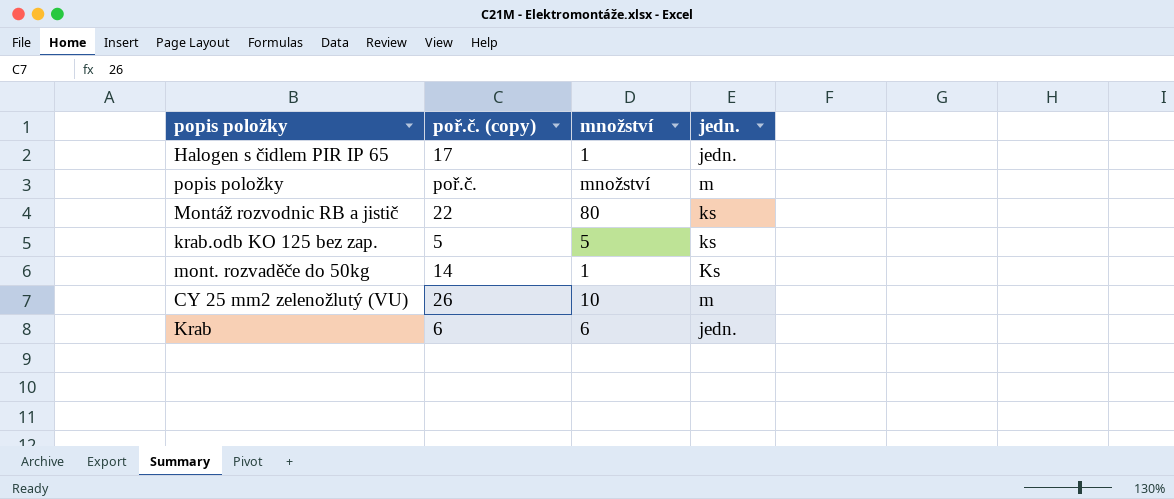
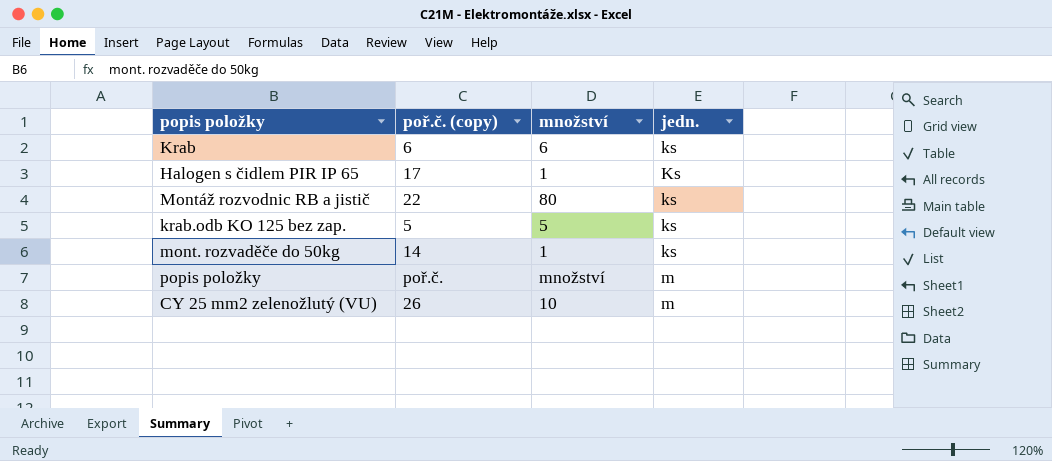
row order: none -> jedn. ascending
Krab | jedn.: jedn. -> ks
Halogen s čidlem PIR IP 65 | jedn.: jedn. -> Ks
mont. rozvaděče do 50kg | jedn.: Ks -> ks

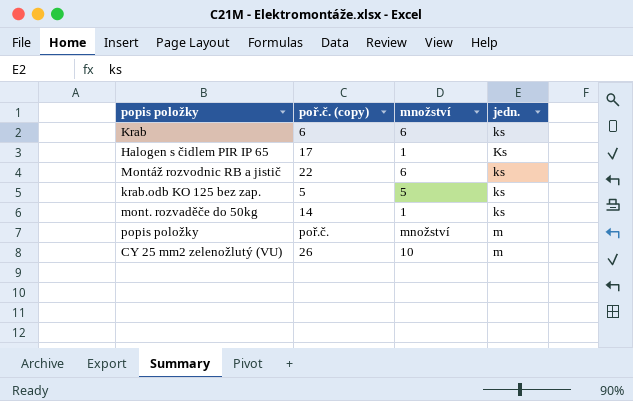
Montáž rozvodnic RB a jistič | množství: 80 -> 6

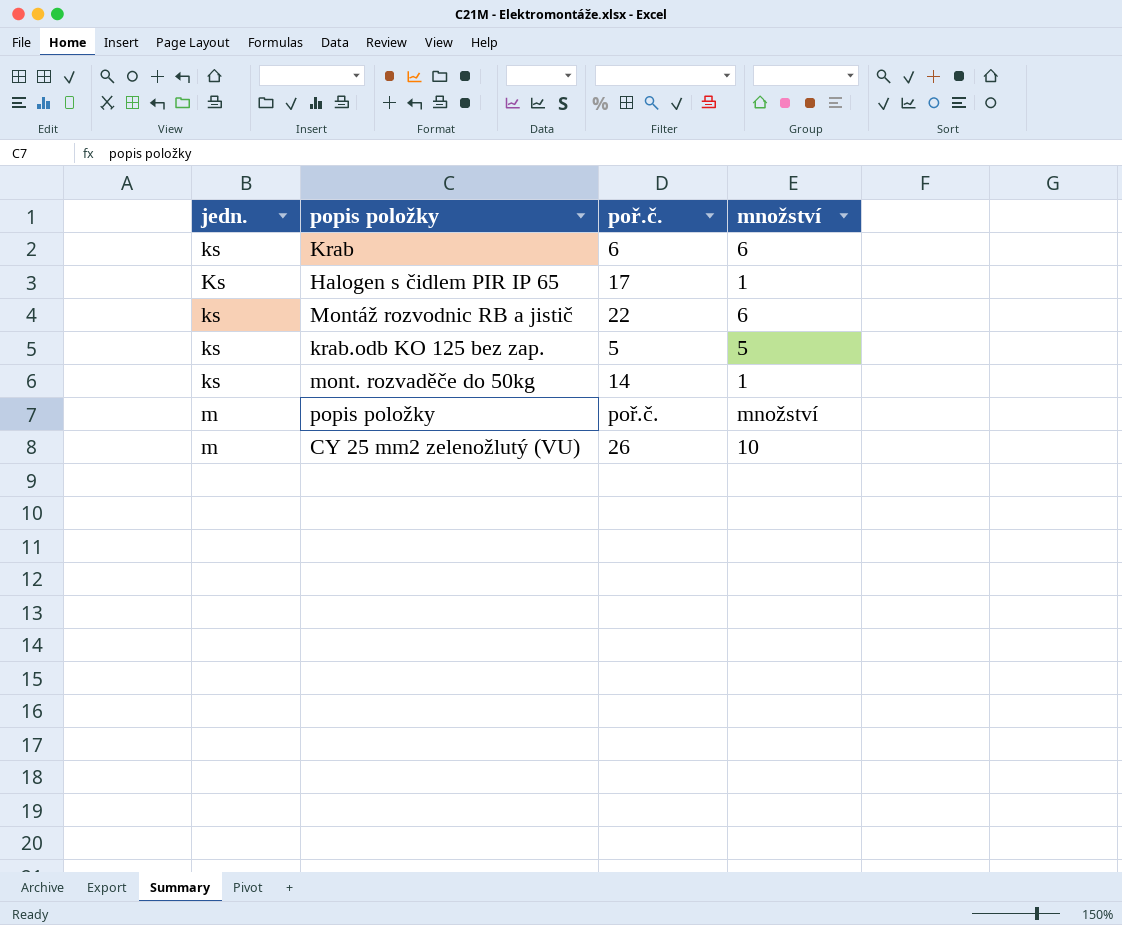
column jedn. | position: 4 -> 1
column name: poř.č. (copy) -> poř.č.

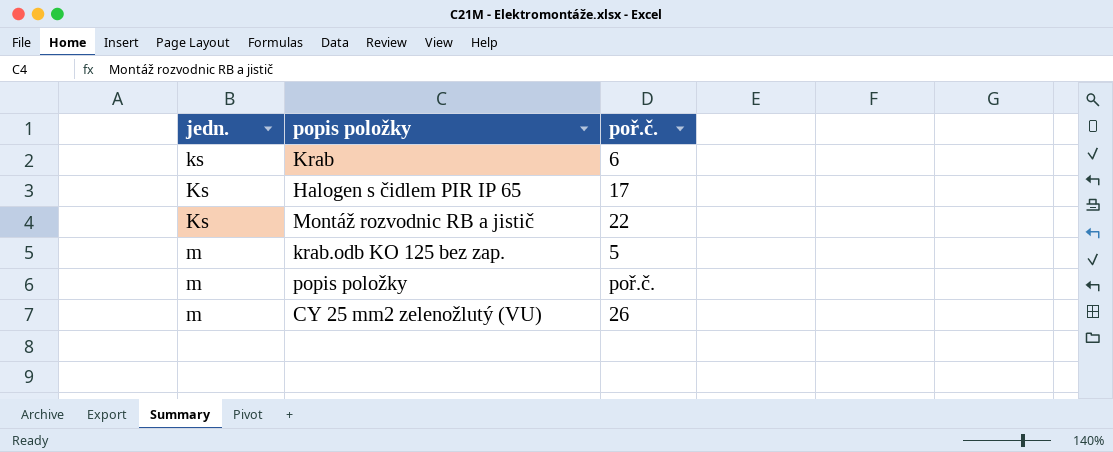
column množství | position: 4 -> none
row mont. rozvaděče do 50kg: ks | 14 | 1 -> none
Montáž rozvodnic RB a jistič | jedn.: ks -> Ks
krab.odb KO 125 bez zap. | jedn.: ks -> m

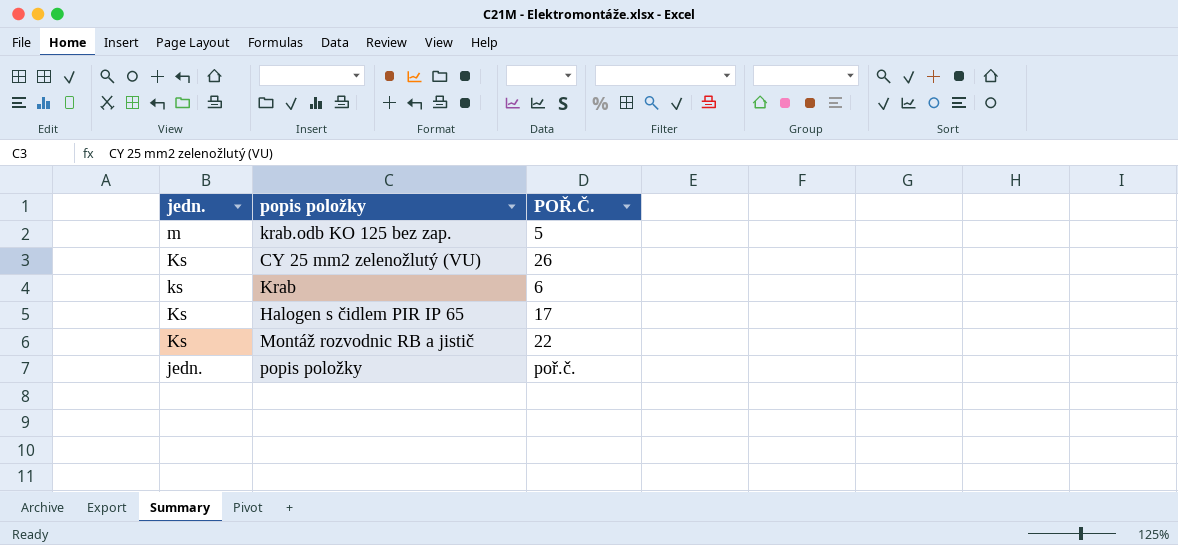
row order: jedn. ascending -> jedn. descending
column name: poř.č. -> POŘ.Č.
CY 25 mm2 zelenožlutý (VU) | jedn.: m -> Ks
popis položky | jedn.: m -> jedn.

